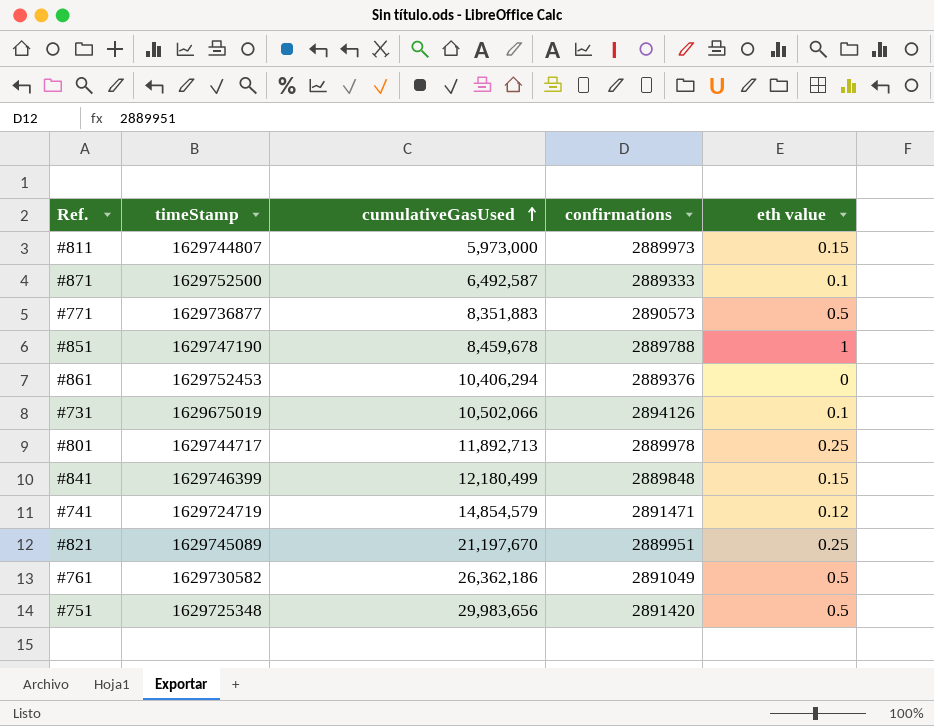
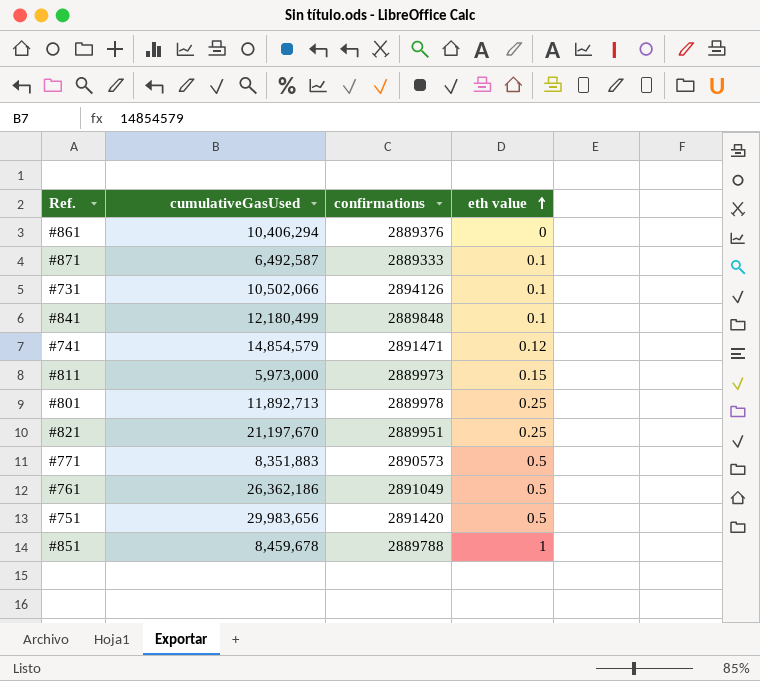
row order: cumulativeGasUsed ascending -> eth value ascending
column timeStamp | position: 2 -> none
#841 | eth value: 0.15 -> 0.1

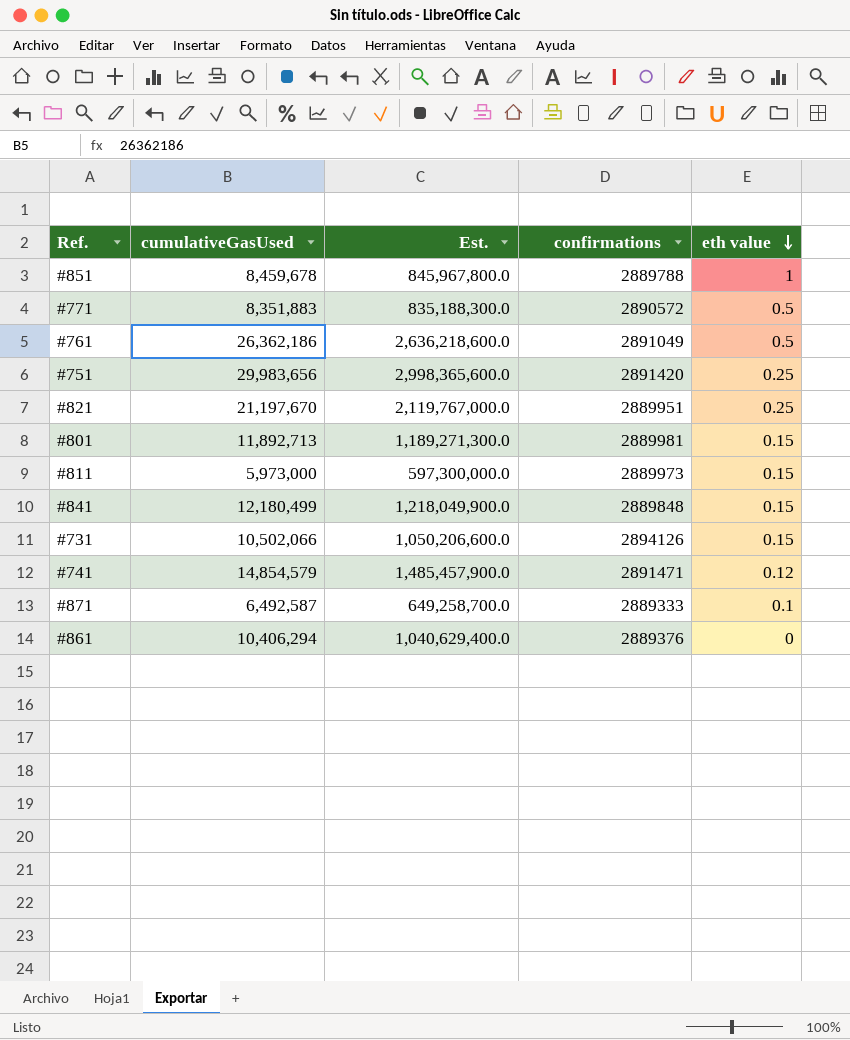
row order: eth value ascending -> eth value descending
column Est. | formula: none -> [cumulativeGasUsed] * 100
#771 | confirmations: 2890573 -> 2890572
#751 | eth value: 0.5 -> 0.25
#801 | confirmations: 2889978 -> 2889981
#801 | eth value: 0.25 -> 0.15
#841 | eth value: 0.1 -> 0.15
#731 | eth value: 0.1 -> 0.15

